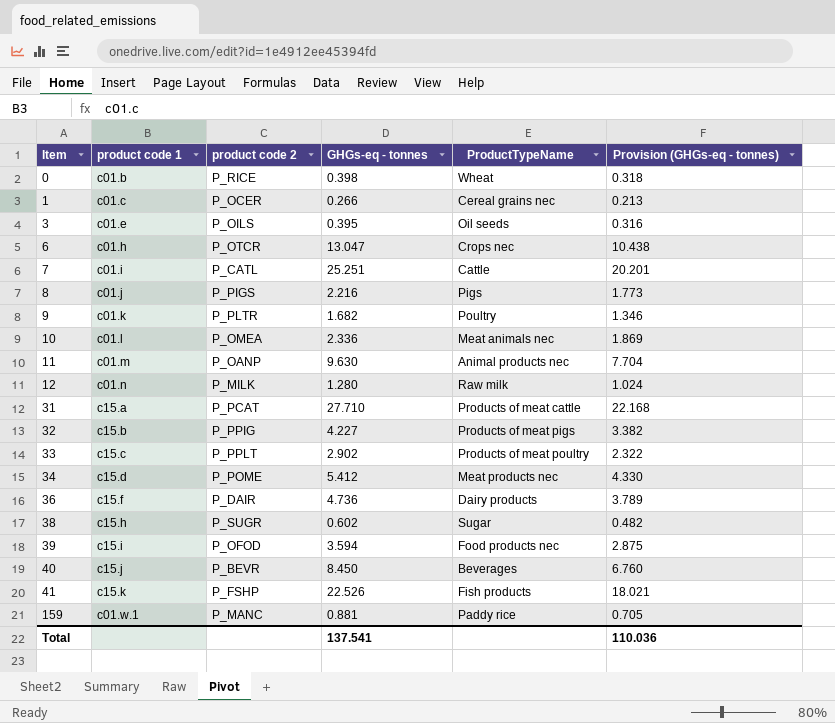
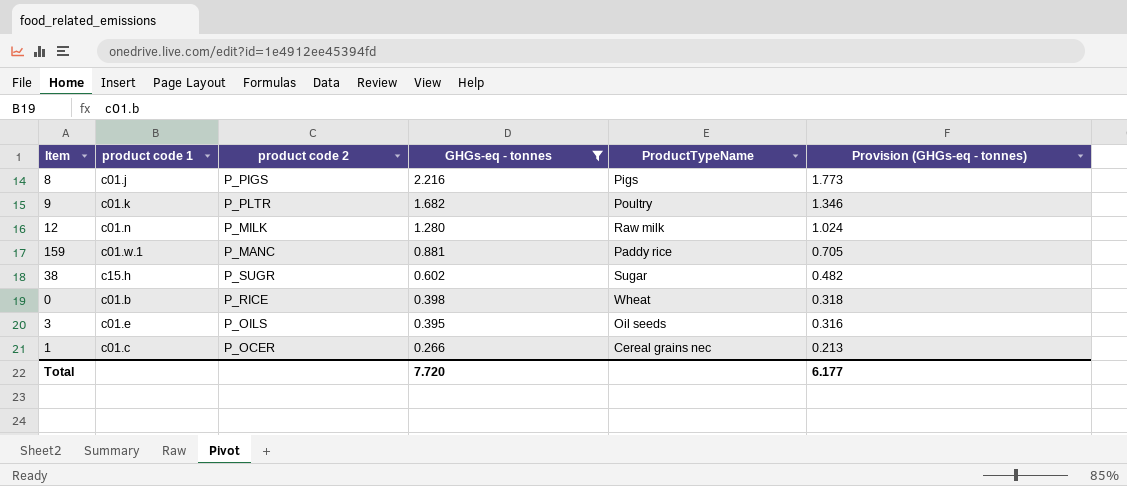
filter: none -> GHGs-eq - tonnes <= 2.216
row order: Item ascending -> GHGs-eq - tonnes descending
Total | GHGs-eq - tonnes: 137.541 -> 7.720
Total | Provision (GHGs-eq - tonnes): 110.036 -> 6.177

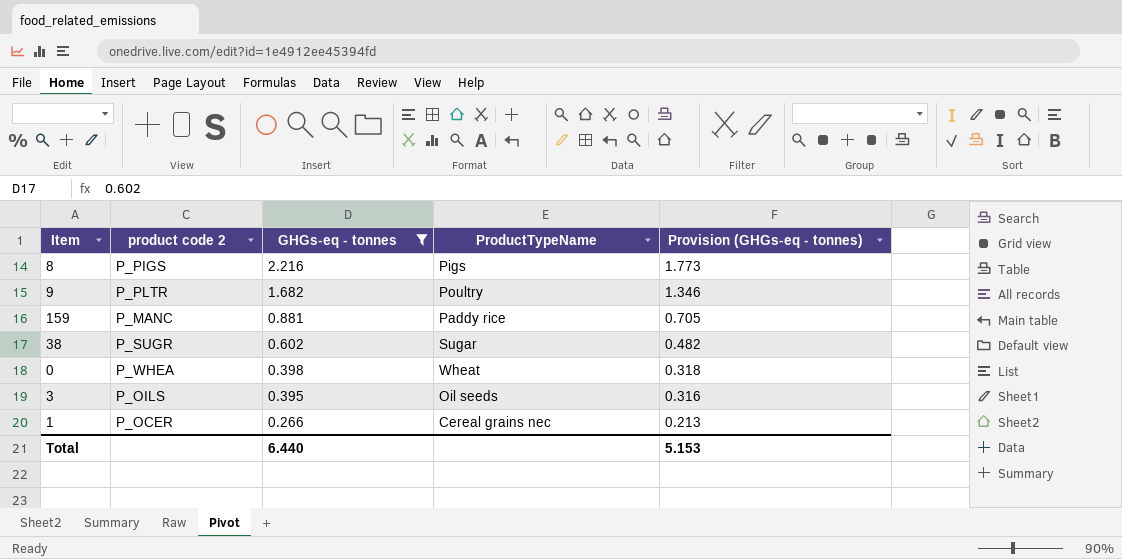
column product code 1 | position: 2 -> none
row 12: c01.n | P_MILK | 1.280 | Raw milk | 1.024 -> none
0 | product code 2: P_RICE -> P_WHEA
Total | GHGs-eq - tonnes: 7.720 -> 6.440
Total | Provision (GHGs-eq - tonnes): 6.177 -> 5.153

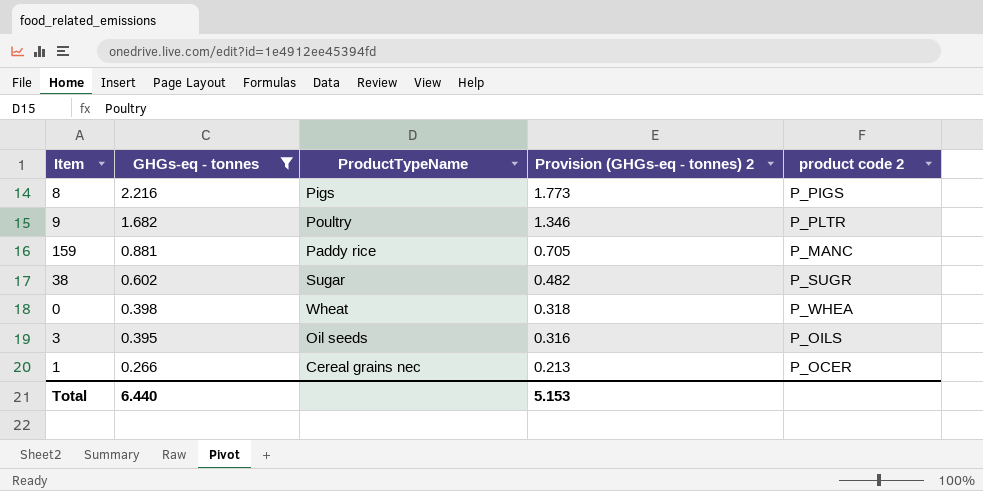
column name: Provision (GHGs-eq - tonnes) -> Provision (GHGs-eq - tonnes) 2
column product code 2 | position: 2 -> 5

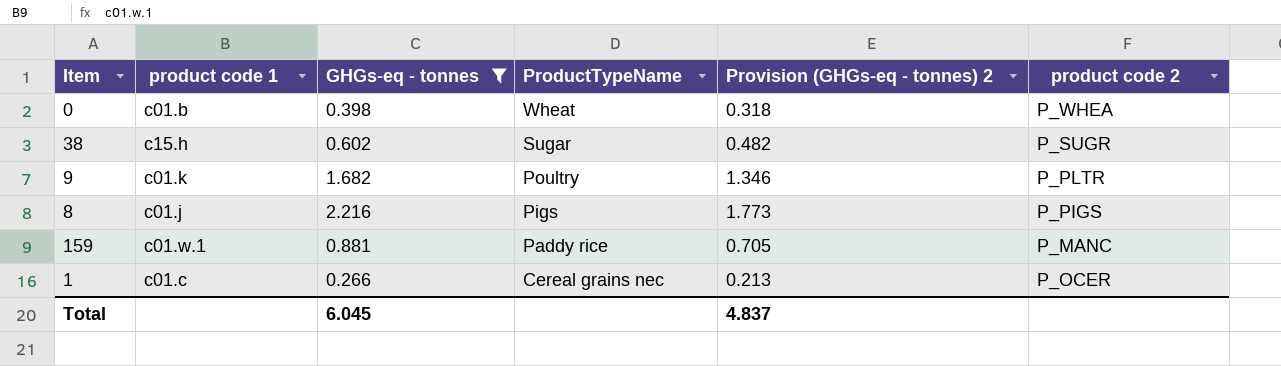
row order: GHGs-eq - tonnes descending -> ProductTypeName descending
column product code 1 | position: none -> 2
row 3: 0.395 | Oil seeds | 0.316 | P_OILS -> none
Total | GHGs-eq - tonnes: 6.440 -> 6.045
Total | Provision (GHGs-eq - tonnes) 2: 5.153 -> 4.837

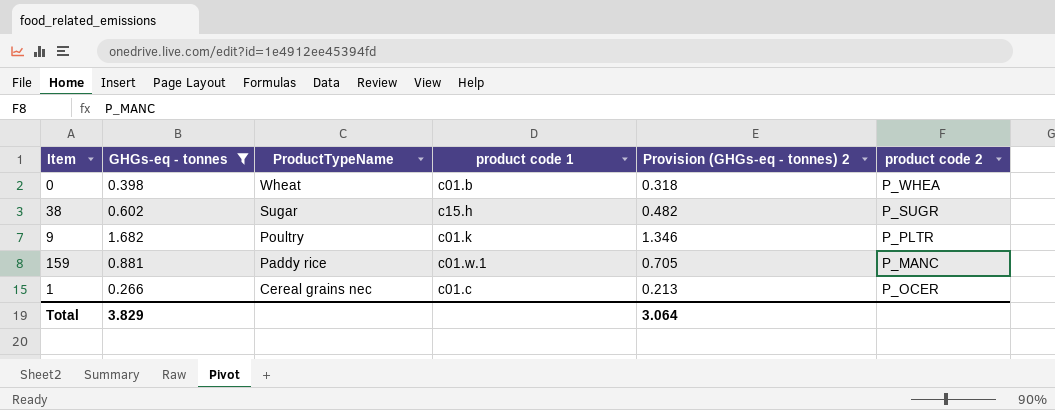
column product code 1 | position: 2 -> 4
row 8: c01.j | 2.216 | Pigs | 1.773 | P_PIGS -> none
Total | GHGs-eq - tonnes: 6.045 -> 3.829
Total | Provision (GHGs-eq - tonnes) 2: 4.837 -> 3.064

